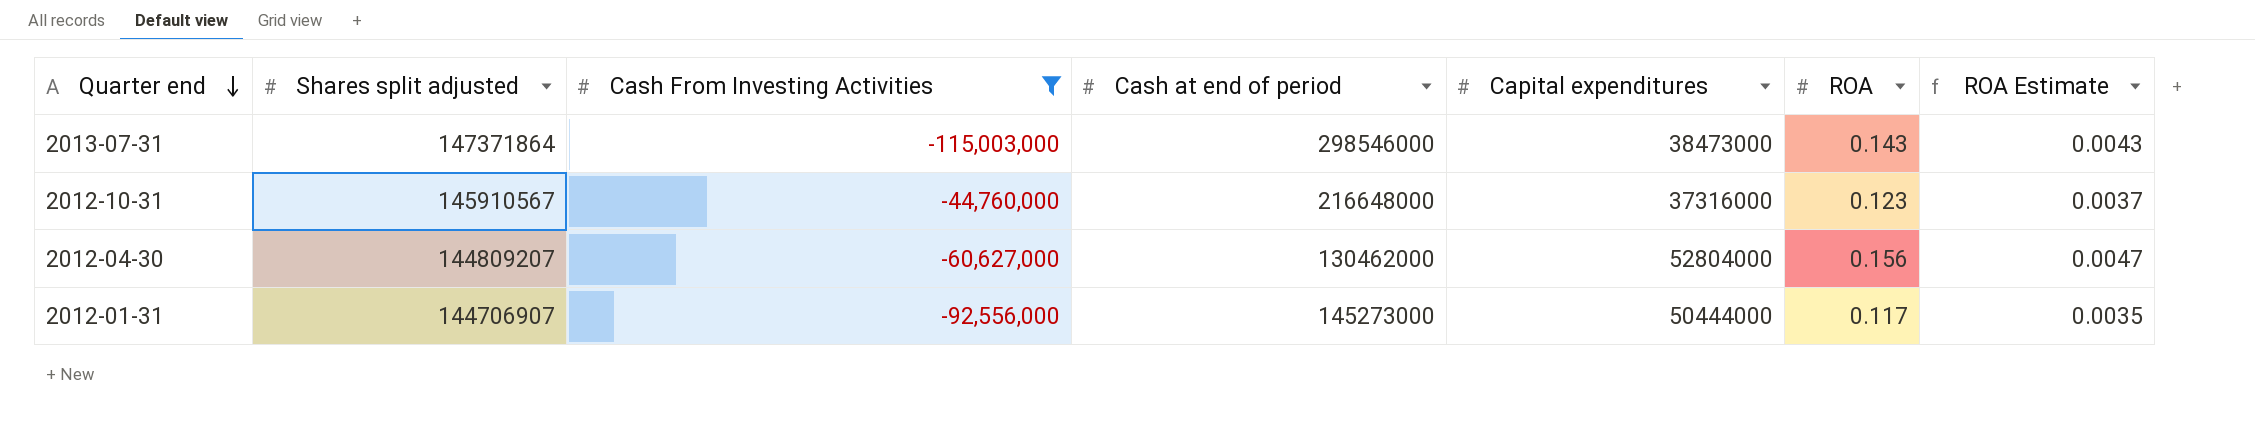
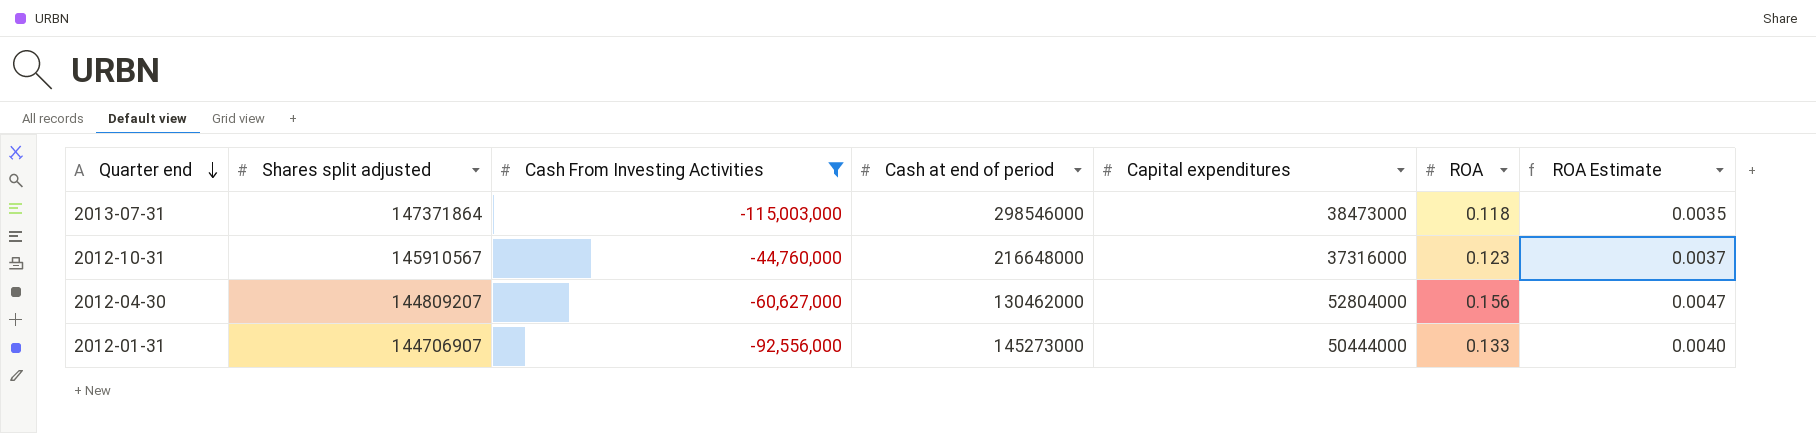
2013-07-31 | ROA: 0.143 -> 0.118
2013-07-31 | ROA Estimate: 0.0043 -> 0.0035
2012-01-31 | ROA: 0.117 -> 0.133
2012-01-31 | ROA Estimate: 0.0035 -> 0.0040

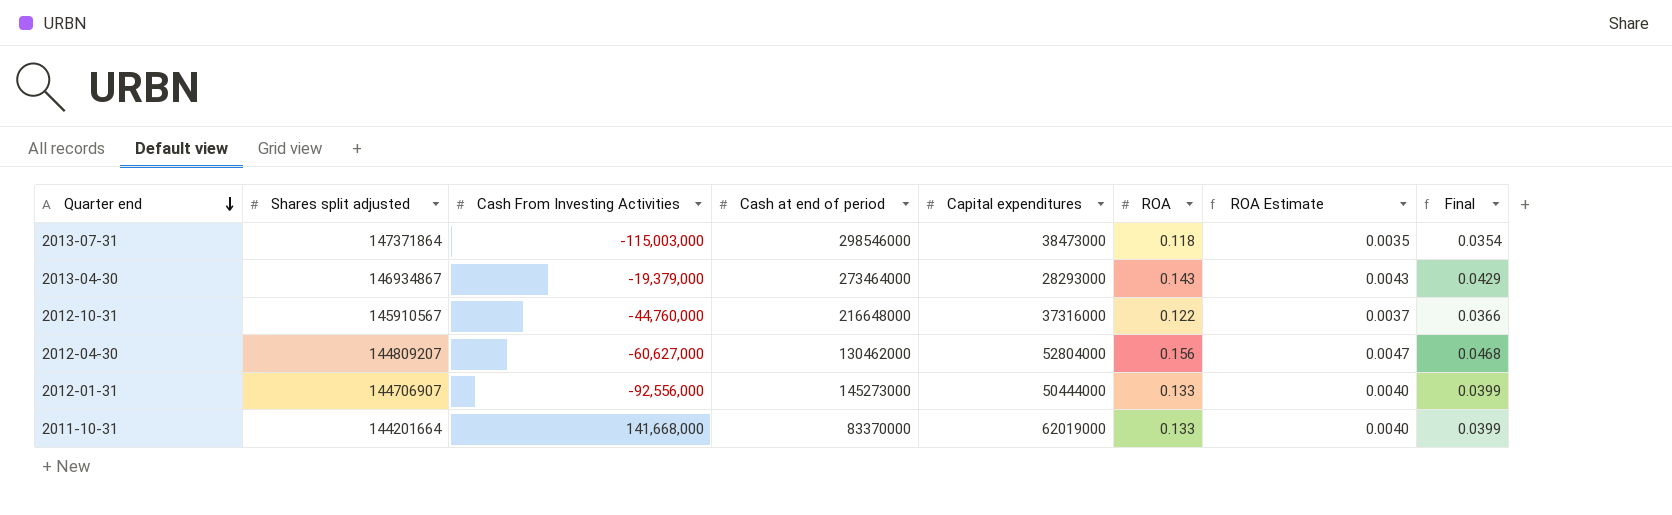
filter: Cash From Investing Activities <= -44,760,000 -> none
column Final | formula: none -> [ROA] * 0.3
2012-10-31 | ROA: 0.123 -> 0.122

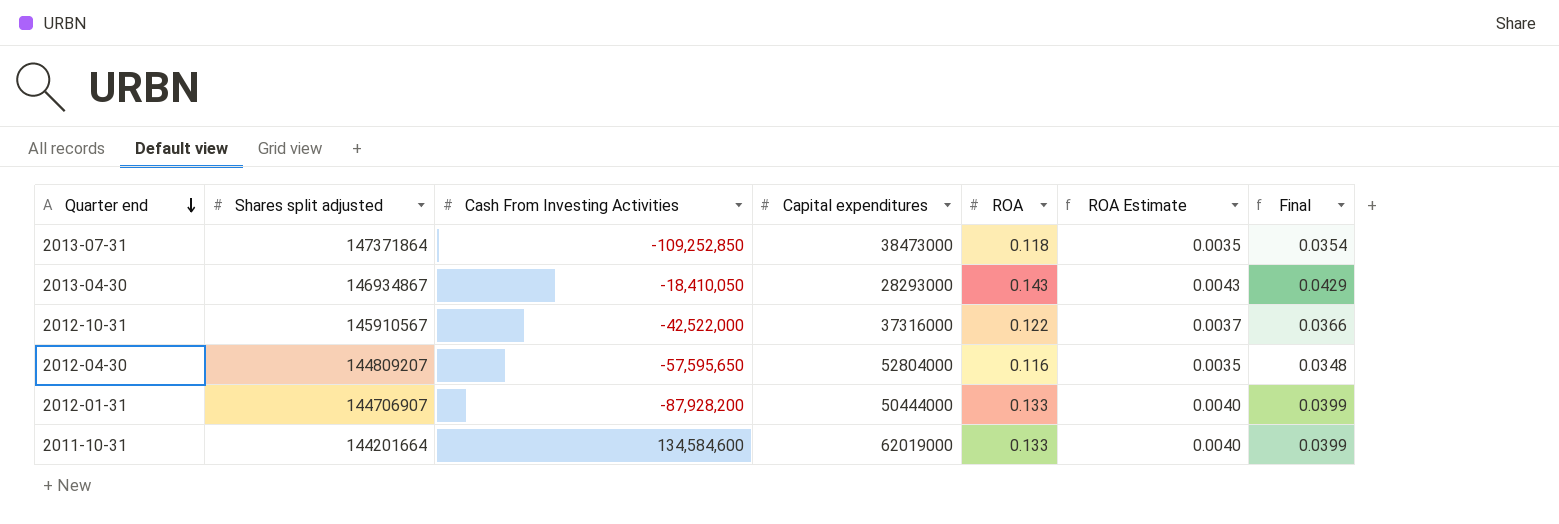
column Cash at end of period | position: 4 -> none
2013-07-31 | Cash From Investing Activities: -115,003,000 -> -109,252,850
2013-04-30 | Cash From Investing Activities: -19,379,000 -> -18,410,050
2012-10-31 | Cash From Investing Activities: -44,760,000 -> -42,522,000
2012-04-30 | Cash From Investing Activities: -60,627,000 -> -57,595,650
2012-04-30 | ROA: 0.156 -> 0.116
2012-04-30 | ROA Estimate: 0.0047 -> 0.0035
2012-04-30 | Final: 0.0468 -> 0.0348
2012-01-31 | Cash From Investing Activities: -92,556,000 -> -87,928,200
2011-10-31 | Cash From Investing Activities: 141,668,000 -> 134,584,600

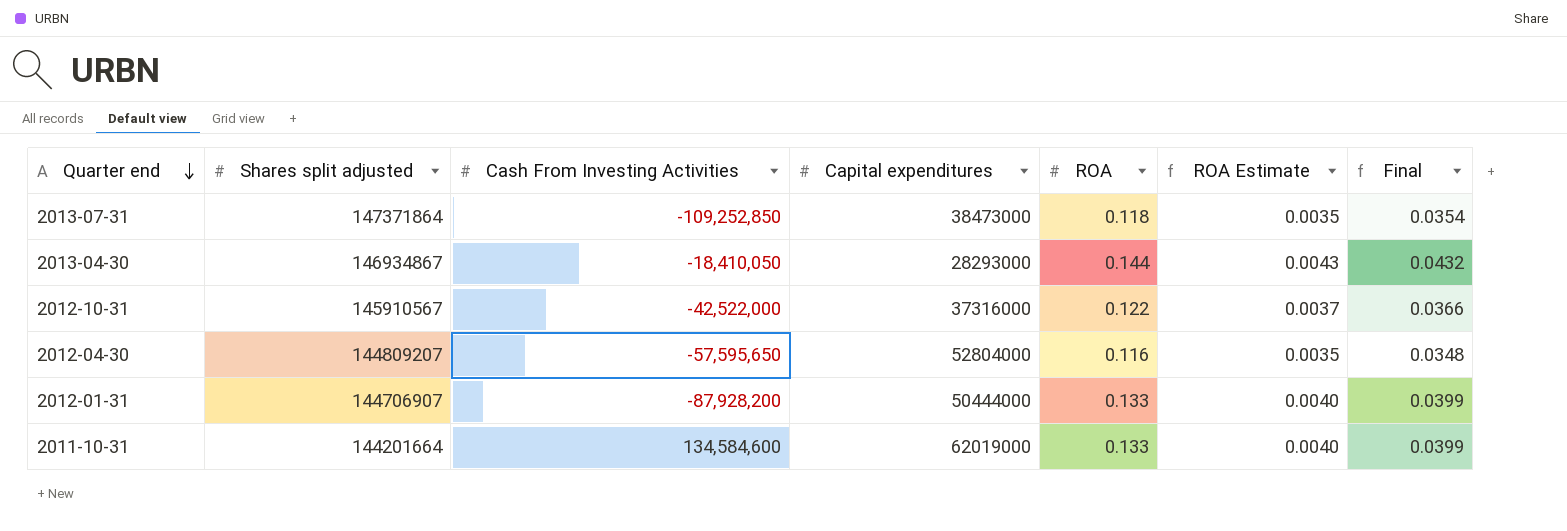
2013-04-30 | ROA: 0.143 -> 0.144
2013-04-30 | Final: 0.0429 -> 0.0432

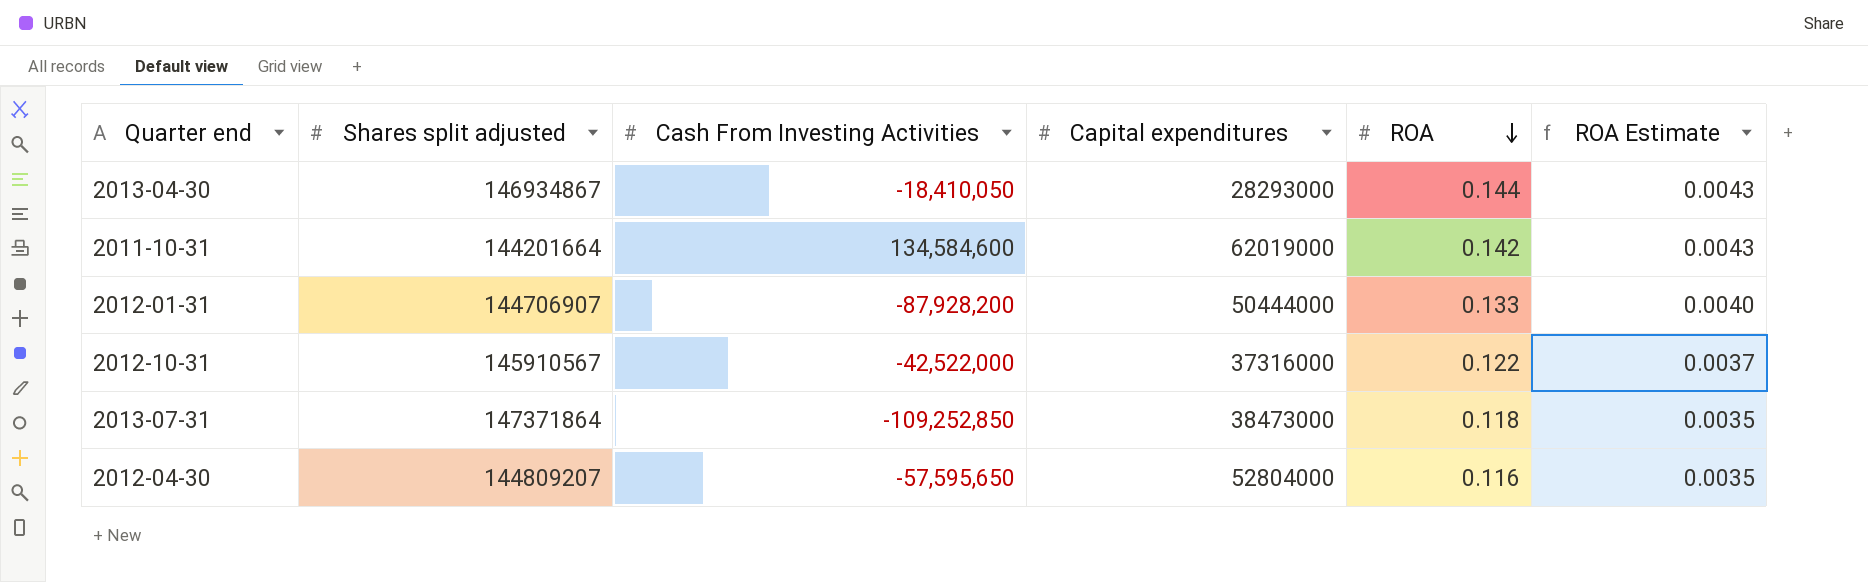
row order: Quarter end descending -> ROA descending
column Final | formula: [ROA] * 0.3 -> none
2011-10-31 | ROA: 0.133 -> 0.142
2011-10-31 | ROA Estimate: 0.0040 -> 0.0043

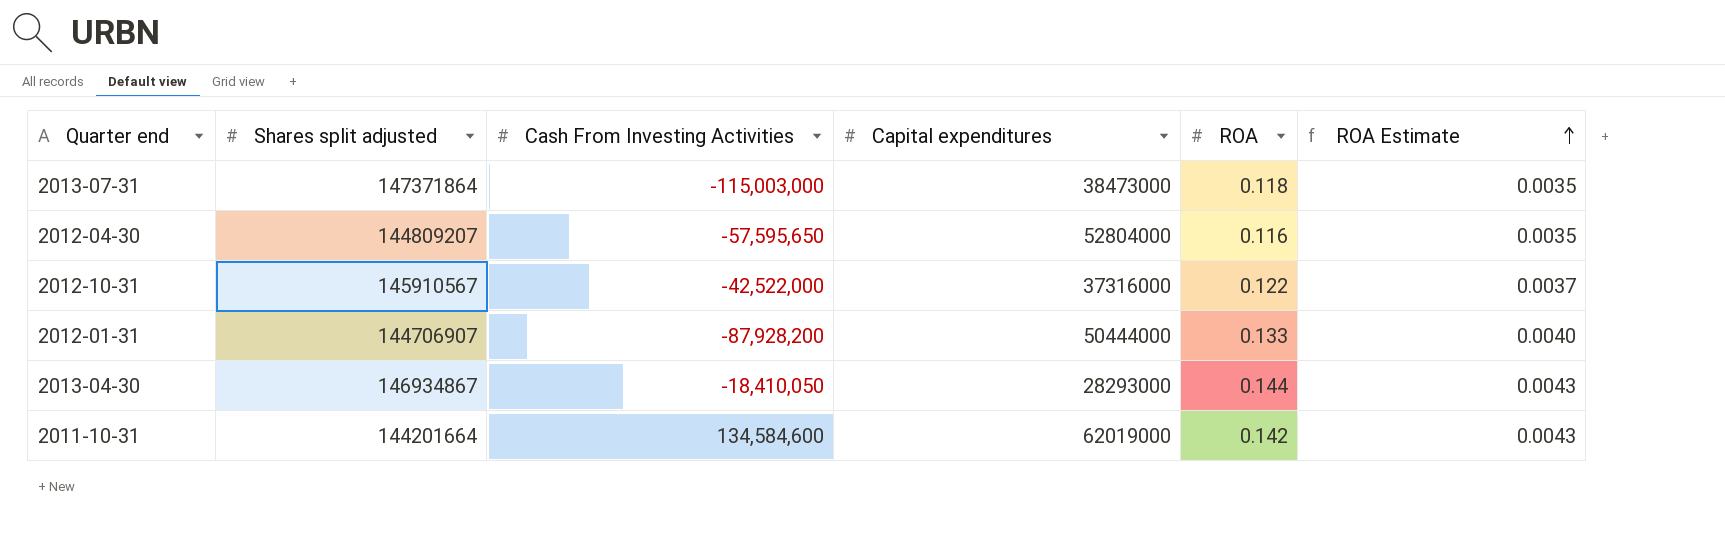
row order: ROA descending -> ROA Estimate ascending
2013-07-31 | Cash From Investing Activities: -109,252,850 -> -115,003,000

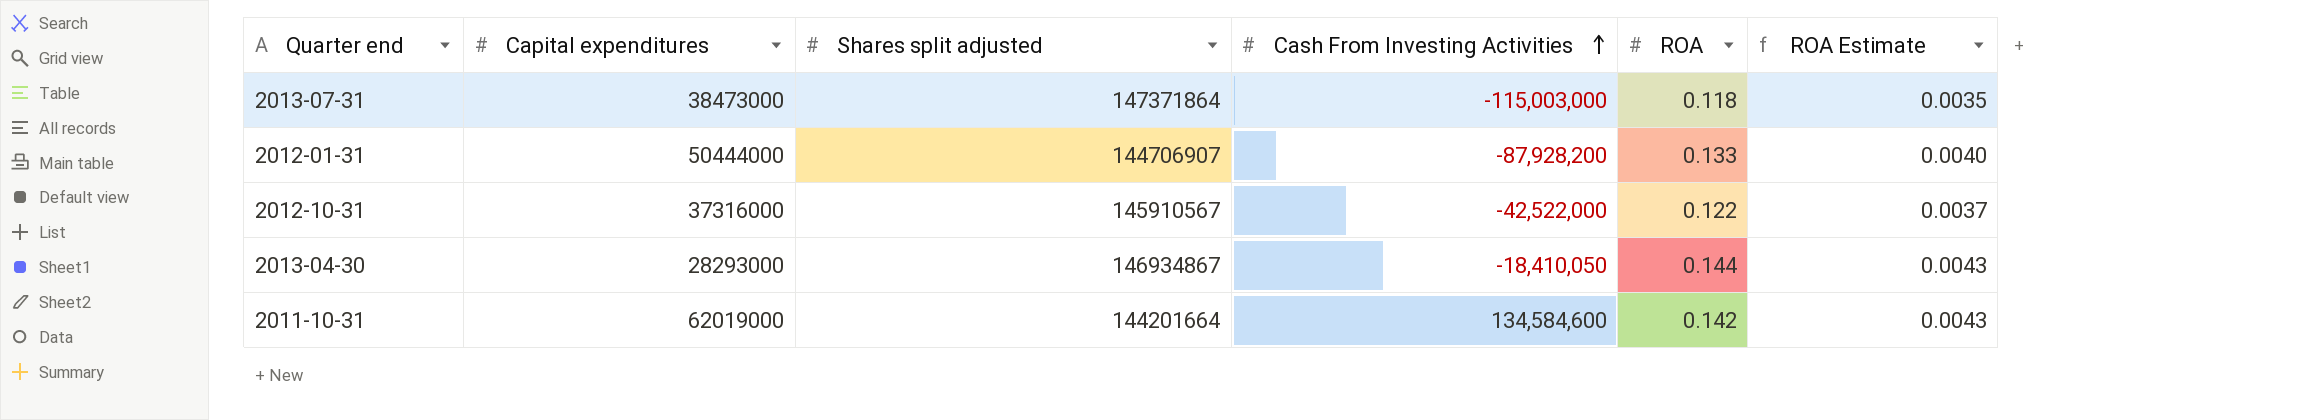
row order: ROA Estimate ascending -> Cash From Investing Activities ascending
column Capital expenditures | position: 4 -> 2
row 2012-04-30: 144809207 | -57,595,650 | 52804000 | 0.116 | 0.0035 -> none

